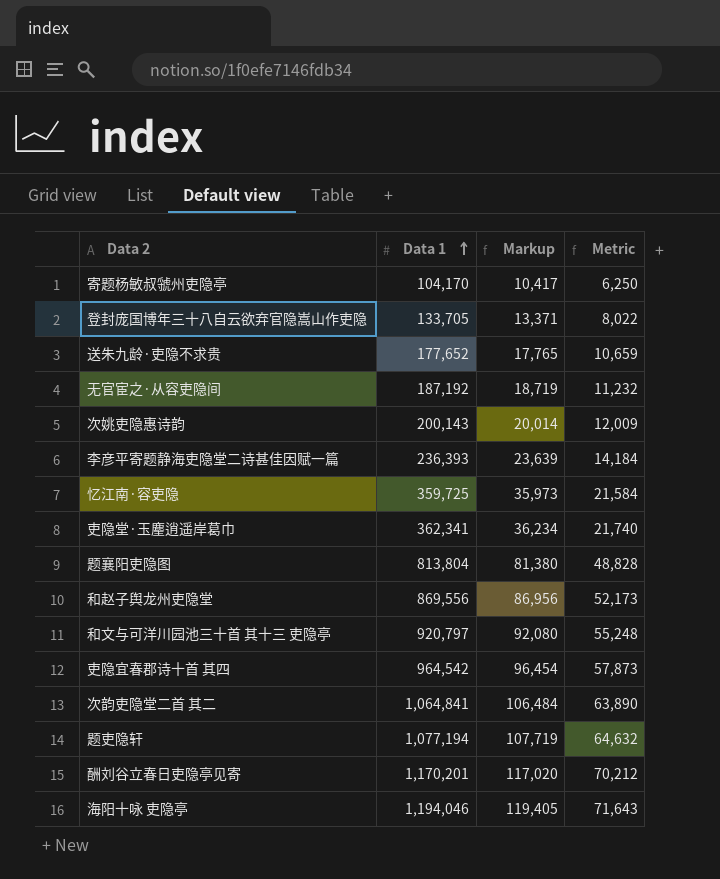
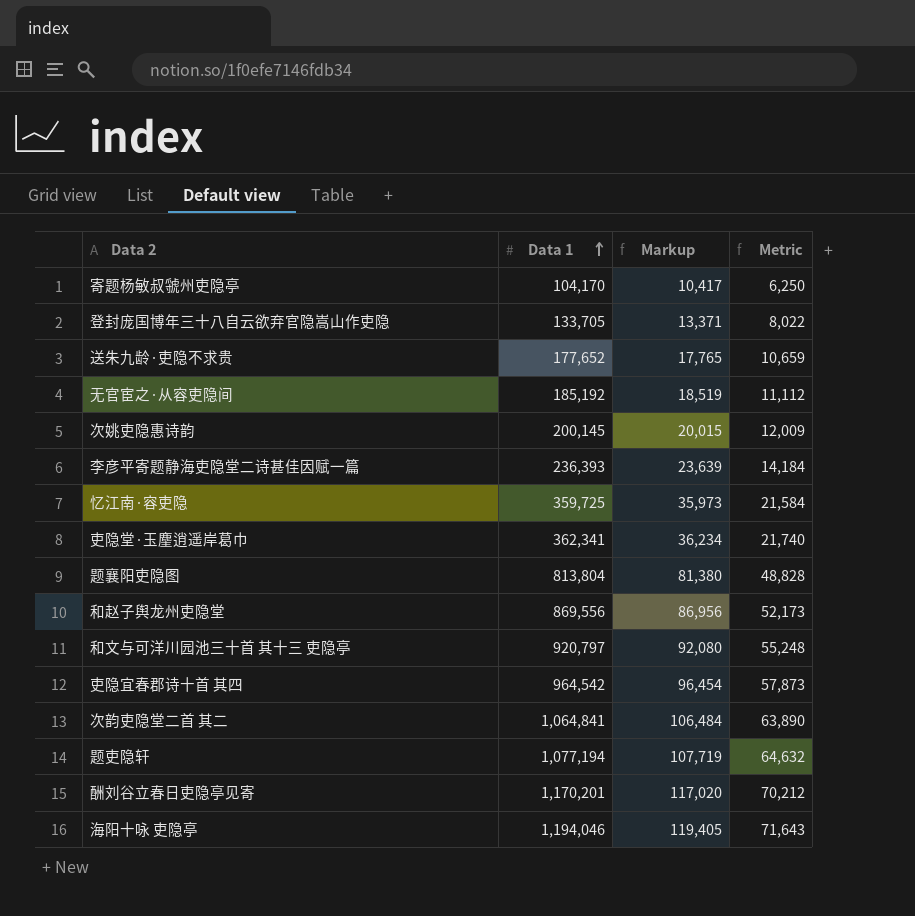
无官宦之·从容吏隐间 | Data 1: 187,192 -> 185,192
无官宦之·从容吏隐间 | Markup: 18,719 -> 18,519
无官宦之·从容吏隐间 | Metric: 11,232 -> 11,112
次姚吏隐惠诗韵 | Data 1: 200,143 -> 200,145
次姚吏隐惠诗韵 | Markup: 20,014 -> 20,015

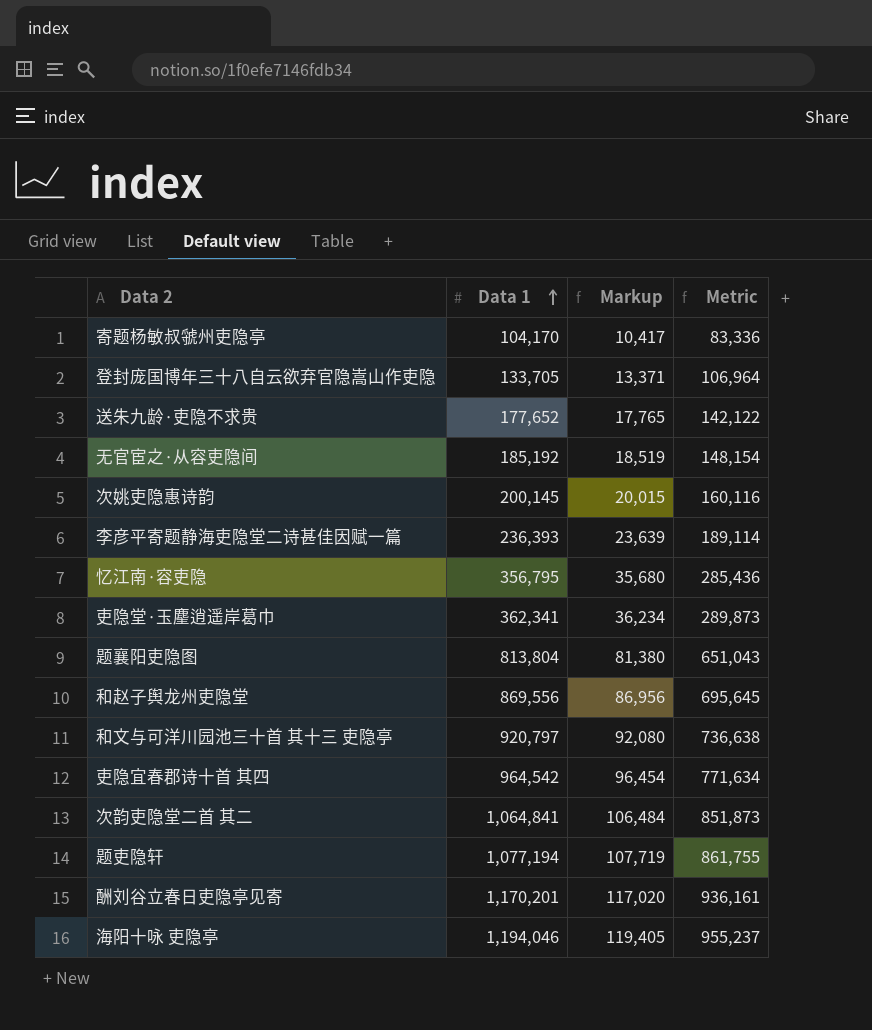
column Metric | formula: [Data 1] * 0.06 -> [Data 1] * 0.8
忆江南·容吏隐 | Data 1: 359,725 -> 356,795
忆江南·容吏隐 | Markup: 35,973 -> 35,680

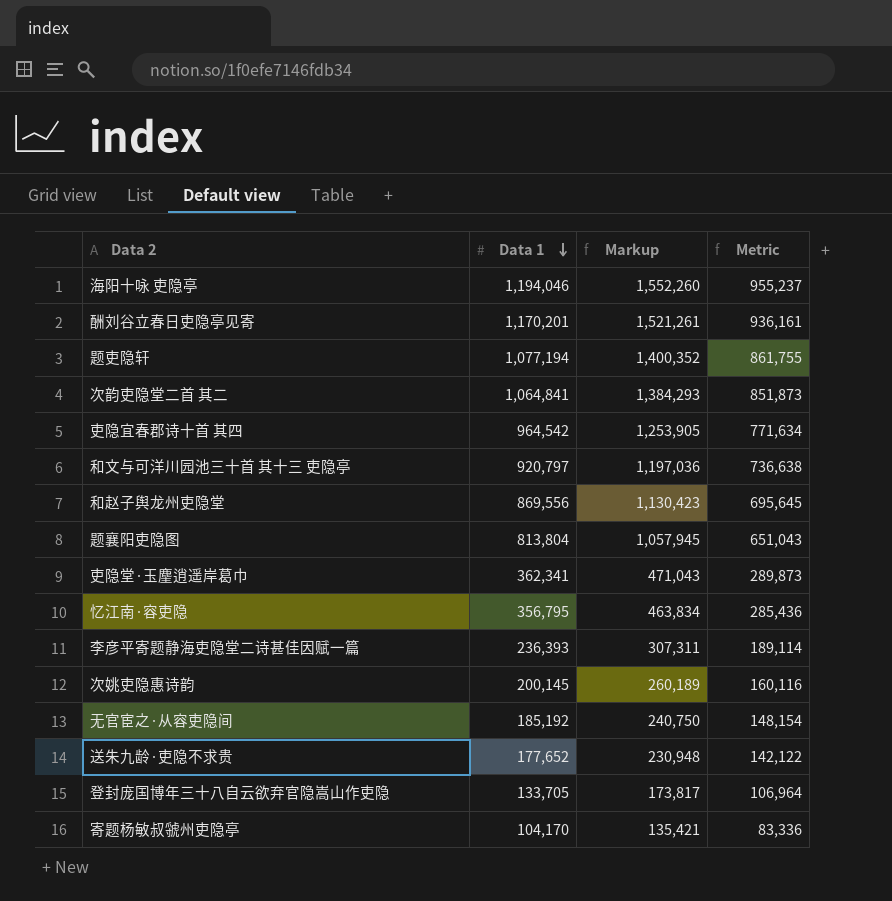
row order: Data 1 ascending -> Data 1 descending
column Markup | formula: [Data 1] * 0.1 -> [Data 1] * 1.3

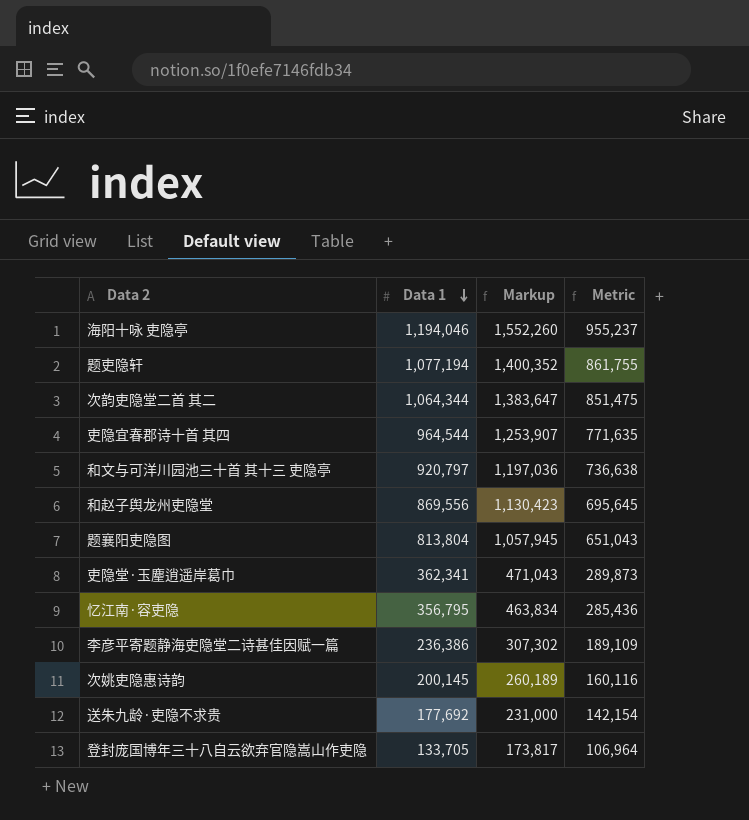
row 酬刘谷立春日吏隐亭见寄: 1,170,201 | 1,521,261 | 936,161 -> none
row 无官宦之·从容吏隐间: 185,192 | 240,750 | 148,154 -> none
row 寄题杨敏叔虢州吏隐亭: 104,170 | 135,421 | 83,336 -> none
次韵吏隐堂二首 其二 | Data 1: 1,064,841 -> 1,064,344
次韵吏隐堂二首 其二 | Markup: 1,384,293 -> 1,383,647
次韵吏隐堂二首 其二 | Metric: 851,873 -> 851,475
吏隐宜春郡诗十首 其四 | Data 1: 964,542 -> 964,544
吏隐宜春郡诗十首 其四 | Markup: 1,253,905 -> 1,253,907
吏隐宜春郡诗十首 其四 | Metric: 771,634 -> 771,635
李彦平寄题静海吏隐堂二诗甚佳因赋一篇 | Data 1: 236,393 -> 236,386
李彦平寄题静海吏隐堂二诗甚佳因赋一篇 | Markup: 307,311 -> 307,302
李彦平寄题静海吏隐堂二诗甚佳因赋一篇 | Metric: 189,114 -> 189,109
送朱九龄·吏隐不求贵 | Data 1: 177,652 -> 177,692
送朱九龄·吏隐不求贵 | Markup: 230,948 -> 231,000
送朱九龄·吏隐不求贵 | Metric: 142,122 -> 142,154

